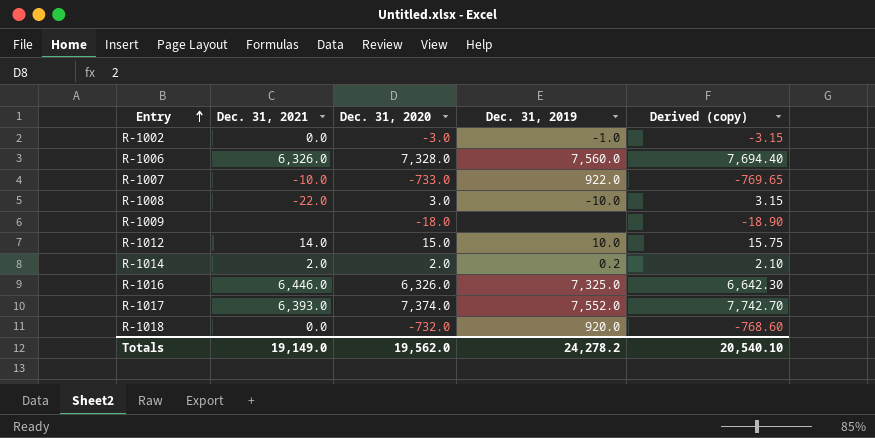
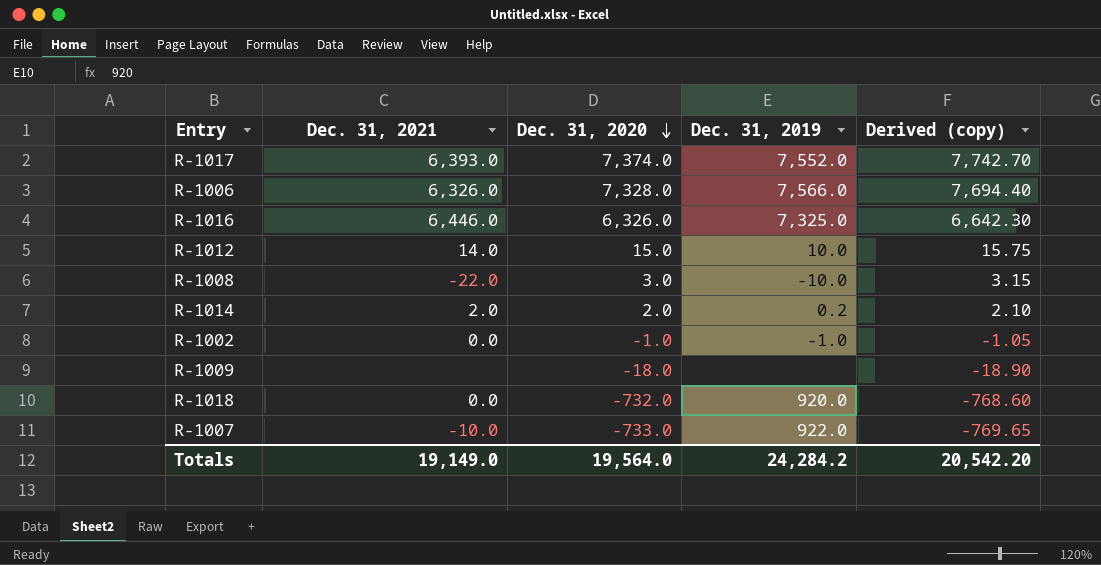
row order: Entry ascending -> Dec. 31, 2020 descending
R-1006 | Dec. 31, 2019: 7,560.0 -> 7,566.0
R-1002 | Dec. 31, 2020: -3.0 -> -1.0
R-1002 | Derived (copy): -3.15 -> -1.05
Totals | Dec. 31, 2020: 19,562.0 -> 19,564.0
Totals | Dec. 31, 2019: 24,278.2 -> 24,284.2
Totals | Derived (copy): 20,540.10 -> 20,542.20

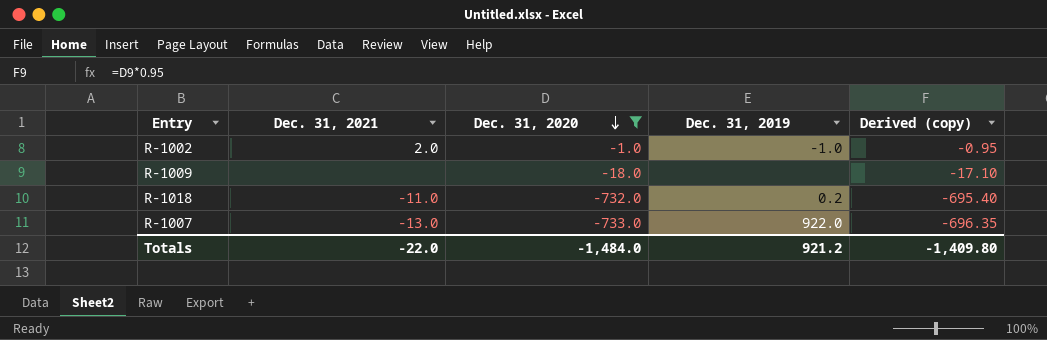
filter: none -> Dec. 31, 2020 <= -1.0
column Derived (copy) | formula: [Dec. 31, 2020] * 1.05 -> [Dec. 31, 2020] * 0.95
R-1002 | Dec. 31, 2021: 0.0 -> 2.0
R-1018 | Dec. 31, 2021: 0.0 -> -11.0
R-1018 | Dec. 31, 2019: 920.0 -> 0.2
R-1007 | Dec. 31, 2021: -10.0 -> -13.0
Totals | Dec. 31, 2021: 19,149.0 -> -22.0
Totals | Dec. 31, 2020: 19,564.0 -> -1,484.0
Totals | Dec. 31, 2019: 24,284.2 -> 921.2
Totals | Derived (copy): 20,542.20 -> -1,409.80

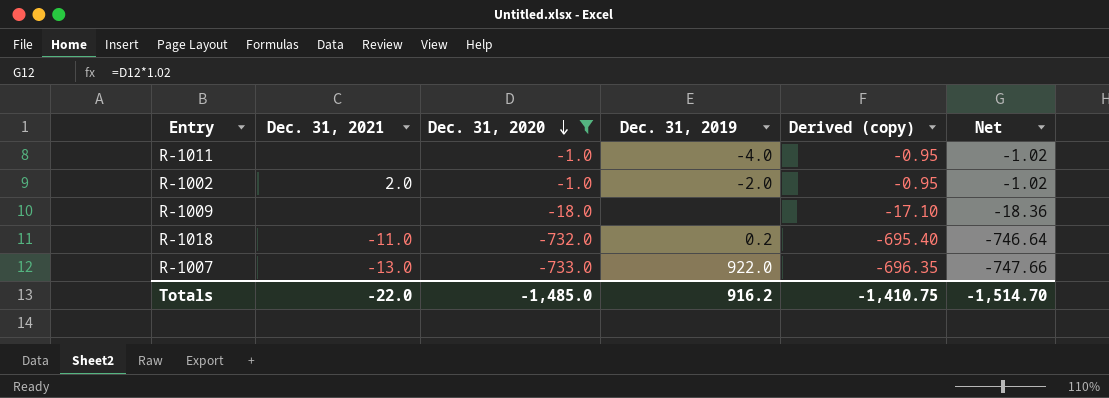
column Net | formula: none -> [Dec. 31, 2020] * 1.02
row R-1011: none -> none | -1.0 | -4.0 | -0.95 | -1.02
R-1002 | Dec. 31, 2019: -1.0 -> -2.0
Totals | Dec. 31, 2020: -1,484.0 -> -1,485.0
Totals | Dec. 31, 2019: 921.2 -> 916.2
Totals | Derived (copy): -1,409.80 -> -1,410.75

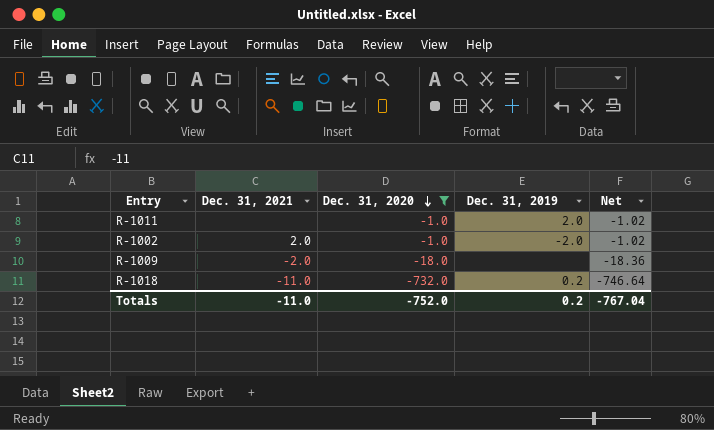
column Derived (copy) | formula: [Dec. 31, 2020] * 0.95 -> none
row R-1007: -13.0 | -733.0 | 922.0 | -696.35 | -747.66 -> none
R-1011 | Dec. 31, 2019: -4.0 -> 2.0
R-1009 | Dec. 31, 2021: none -> -2.0
Totals | Dec. 31, 2021: -22.0 -> -11.0
Totals | Dec. 31, 2020: -1,485.0 -> -752.0
Totals | Dec. 31, 2019: 916.2 -> 0.2
Totals | Net: -1,514.70 -> -767.04

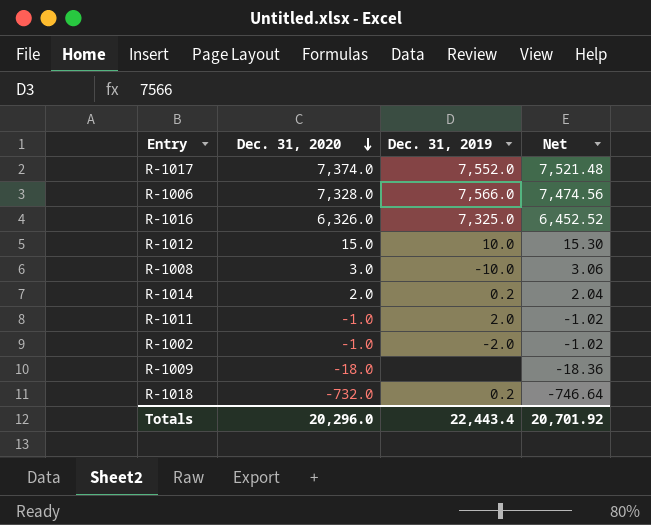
filter: Dec. 31, 2020 <= -1.0 -> none
column Dec. 31, 2021 | position: 2 -> none
Totals | Dec. 31, 2020: -752.0 -> 20,296.0
Totals | Dec. 31, 2019: 0.2 -> 22,443.4
Totals | Net: -767.04 -> 20,701.92

